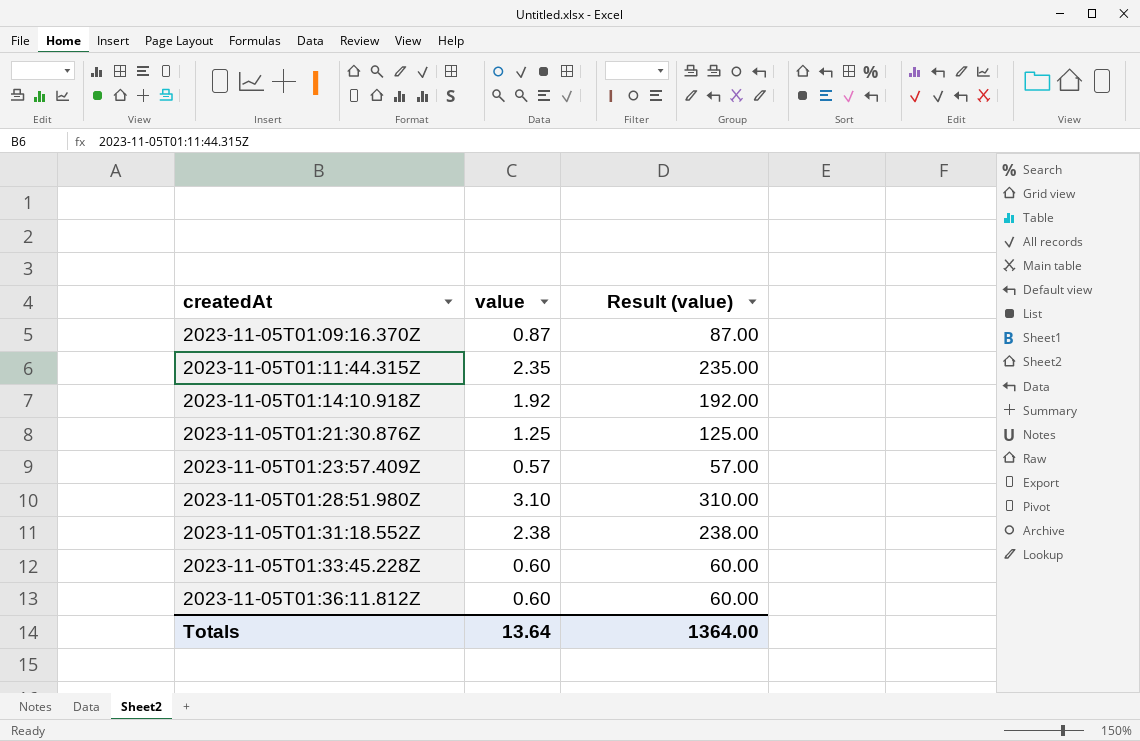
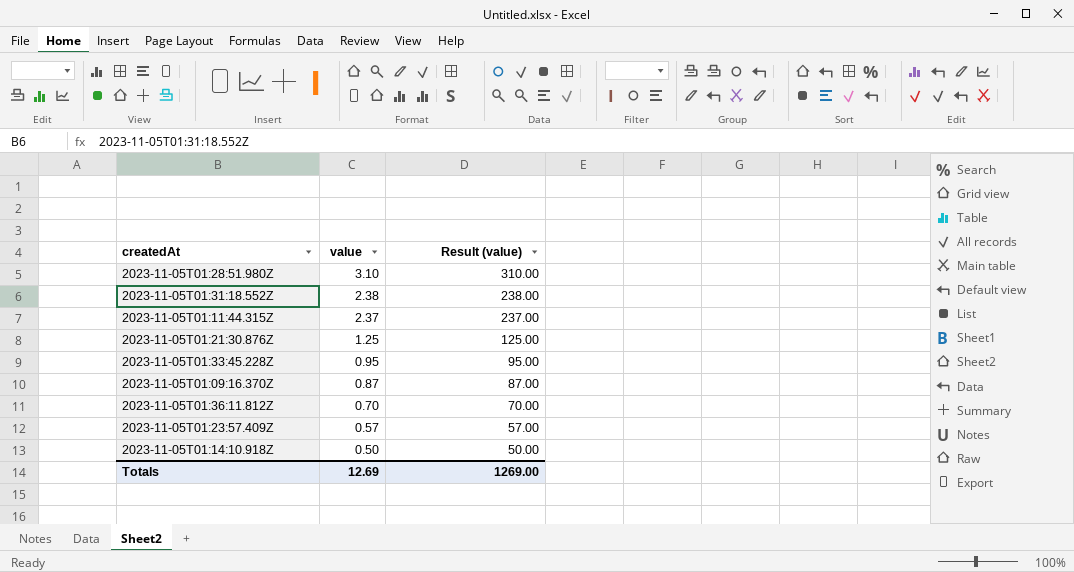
row order: createdAt ascending -> value descending
2023-11-05T01:11:44.315Z | value: 2.35 -> 2.37
2023-11-05T01:11:44.315Z | Result (value): 235.00 -> 237.00
2023-11-05T01:33:45.228Z | value: 0.60 -> 0.95
2023-11-05T01:33:45.228Z | Result (value): 60.00 -> 95.00
2023-11-05T01:36:11.812Z | value: 0.60 -> 0.70
2023-11-05T01:36:11.812Z | Result (value): 60.00 -> 70.00
2023-11-05T01:14:10.918Z | value: 1.92 -> 0.50
2023-11-05T01:14:10.918Z | Result (value): 192.00 -> 50.00
Totals | value: 13.64 -> 12.69
Totals | Result (value): 1364.00 -> 1269.00

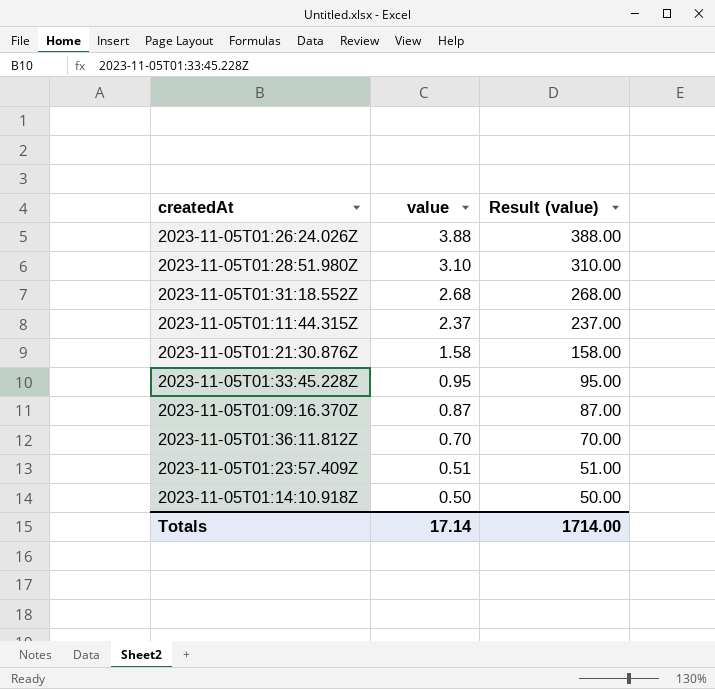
row 2023-11-05T01:26:24.026Z: none -> 3.88 | 388.00
2023-11-05T01:31:18.552Z | value: 2.38 -> 2.68
2023-11-05T01:31:18.552Z | Result (value): 238.00 -> 268.00
2023-11-05T01:21:30.876Z | value: 1.25 -> 1.58
2023-11-05T01:21:30.876Z | Result (value): 125.00 -> 158.00
2023-11-05T01:23:57.409Z | value: 0.57 -> 0.51
2023-11-05T01:23:57.409Z | Result (value): 57.00 -> 51.00
Totals | value: 12.69 -> 17.14
Totals | Result (value): 1269.00 -> 1714.00

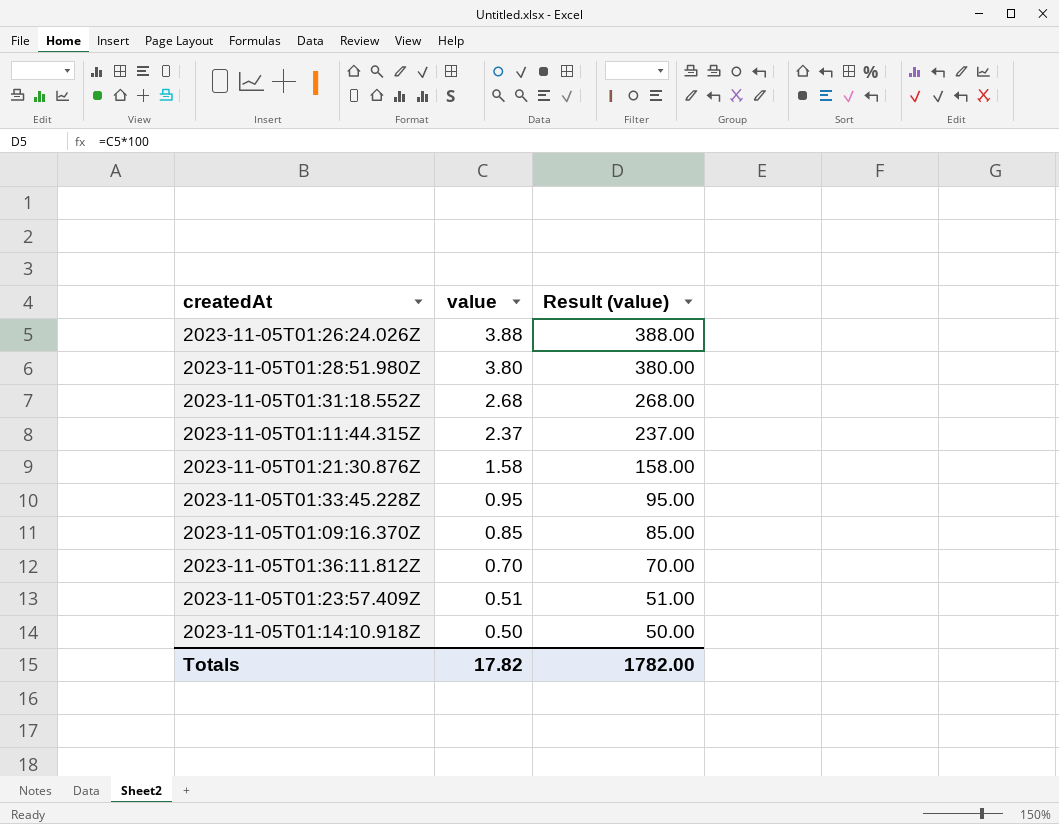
2023-11-05T01:28:51.980Z | value: 3.10 -> 3.80
2023-11-05T01:28:51.980Z | Result (value): 310.00 -> 380.00
2023-11-05T01:09:16.370Z | value: 0.87 -> 0.85
2023-11-05T01:09:16.370Z | Result (value): 87.00 -> 85.00
Totals | value: 17.14 -> 17.82
Totals | Result (value): 1714.00 -> 1782.00

